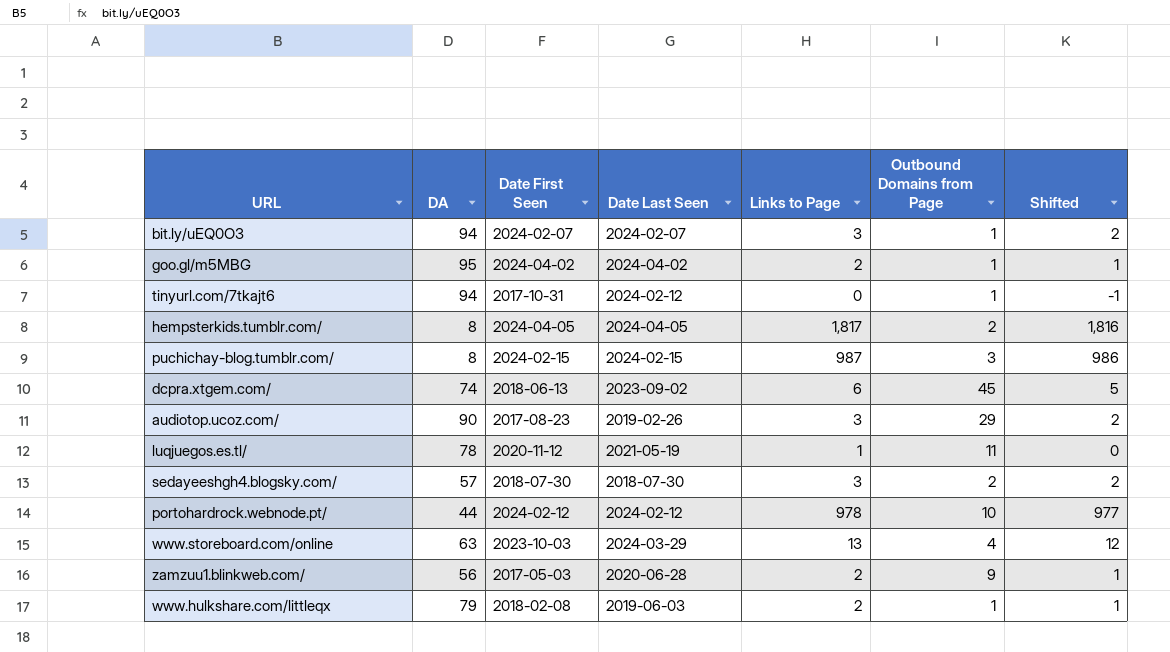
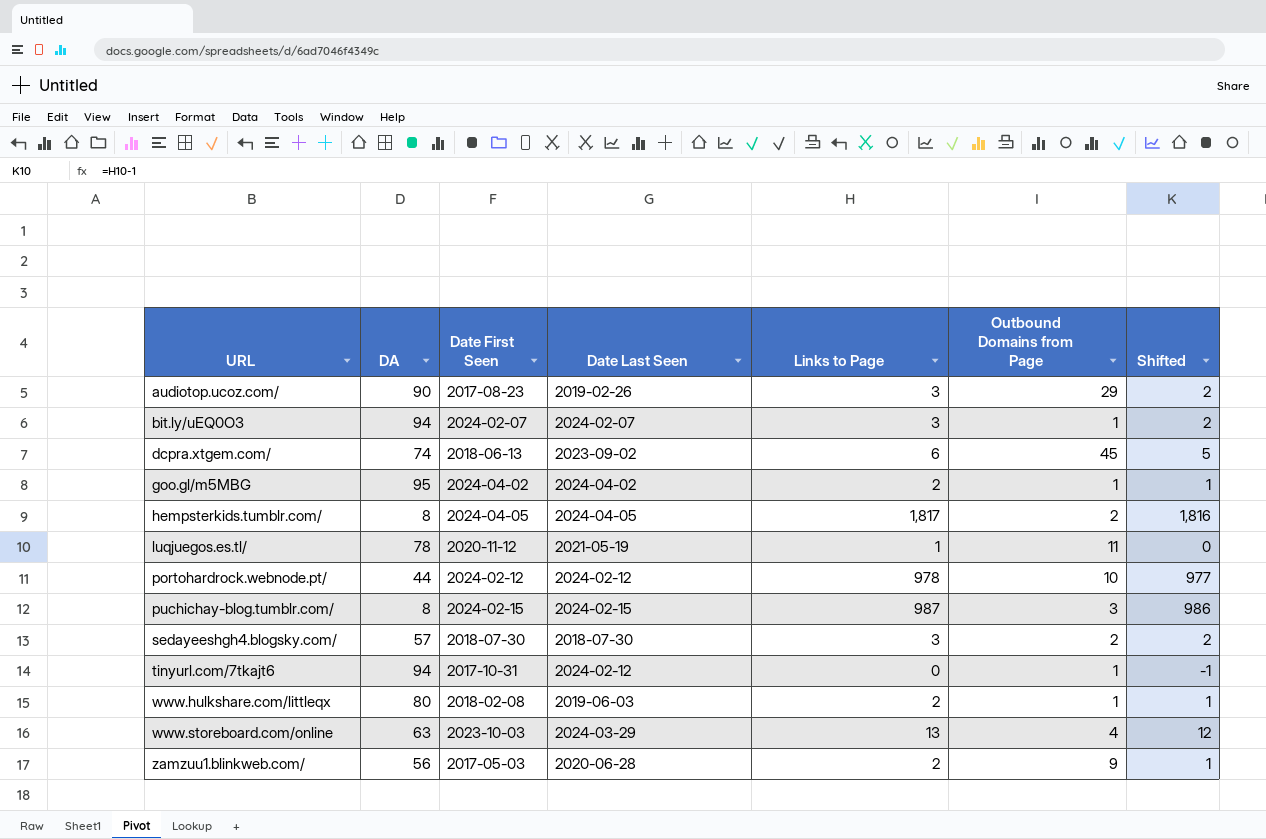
row order: none -> URL ascending
www.hulkshare.com/littleqx | DA: 79 -> 80

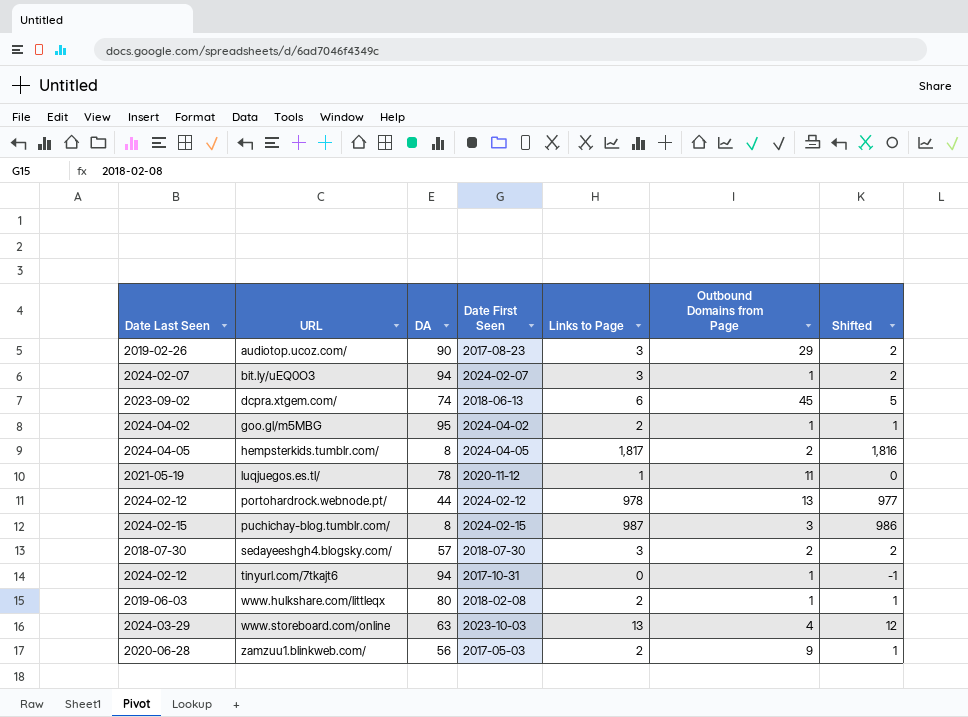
column Date Last Seen | position: 4 -> 1
portohardrock.webnode.pt/ | Outbound Domains from Page: 10 -> 13

